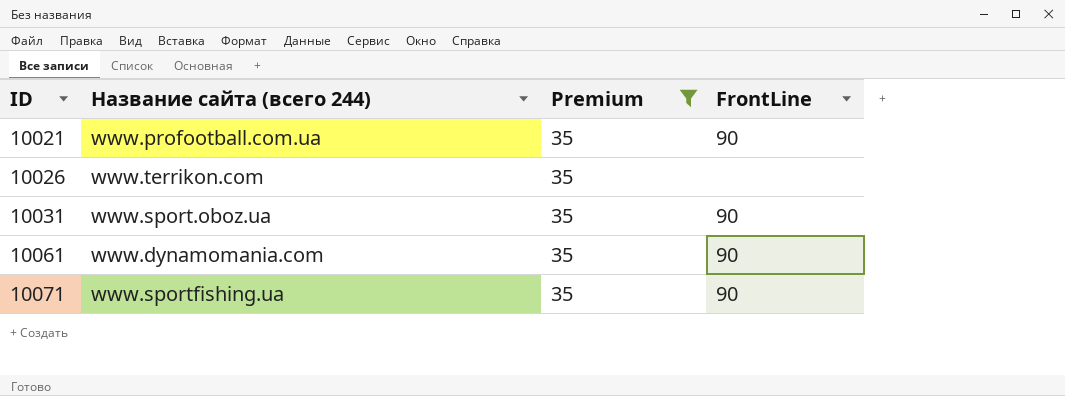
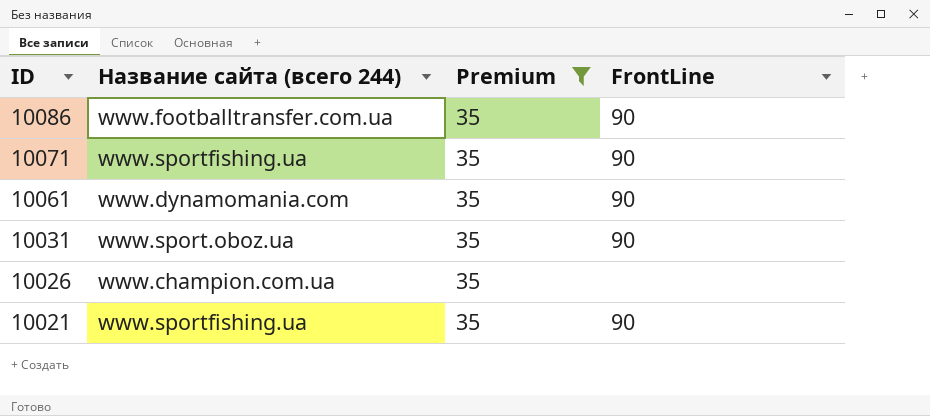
row order: ID ascending -> ID descending
row 10086: none -> www.footballtransfer.com.ua | 35 | 90
10026 | Название сайта (всего 244): www.terrikon.com -> www.champion.com.ua
10021 | Название сайта (всего 244): www.profootball.com.ua -> www.sportfishing.ua

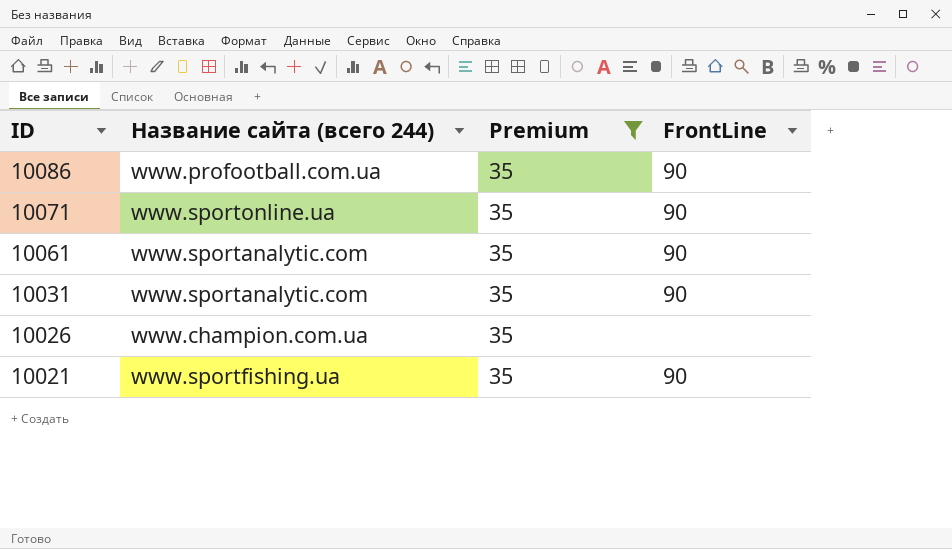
10086 | Название сайта (всего 244): www.footballtransfer.com.ua -> www.profootball.com.ua
10071 | Название сайта (всего 244): www.sportfishing.ua -> www.sportonline.ua
10061 | Название сайта (всего 244): www.dynamomania.com -> www.sportanalytic.com
10031 | Название сайта (всего 244): www.sport.oboz.ua -> www.sportanalytic.com

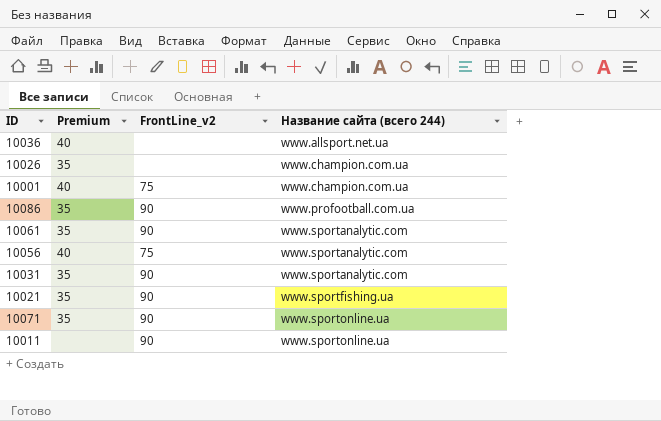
filter: Premium = 35 -> none
row order: ID descending -> Название сайта (всего 244) ascending
column name: FrontLine -> FrontLine_v2
column Название сайта (всего 244) | position: 2 -> 4

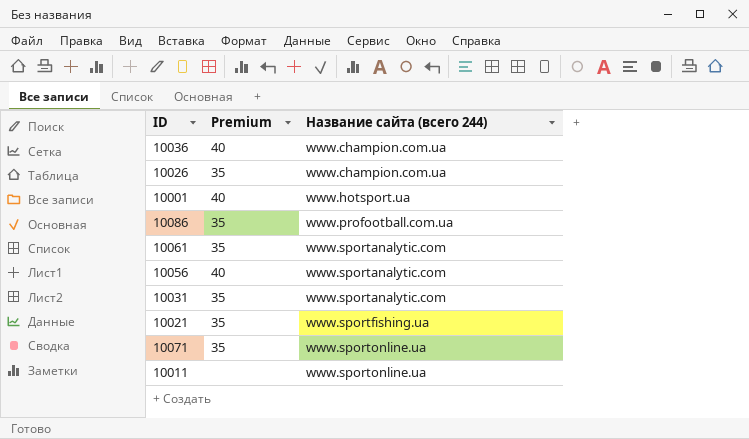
column FrontLine_v2 | position: 3 -> none
10036 | Название сайта (всего 244): www.allsport.net.ua -> www.champion.com.ua
10001 | Название сайта (всего 244): www.champion.com.ua -> www.hotsport.ua

